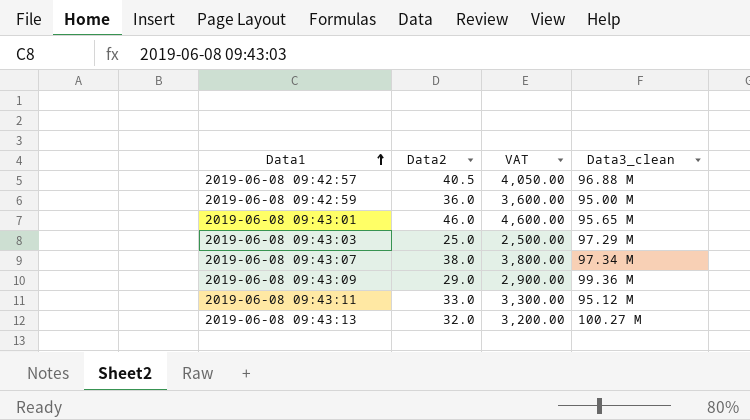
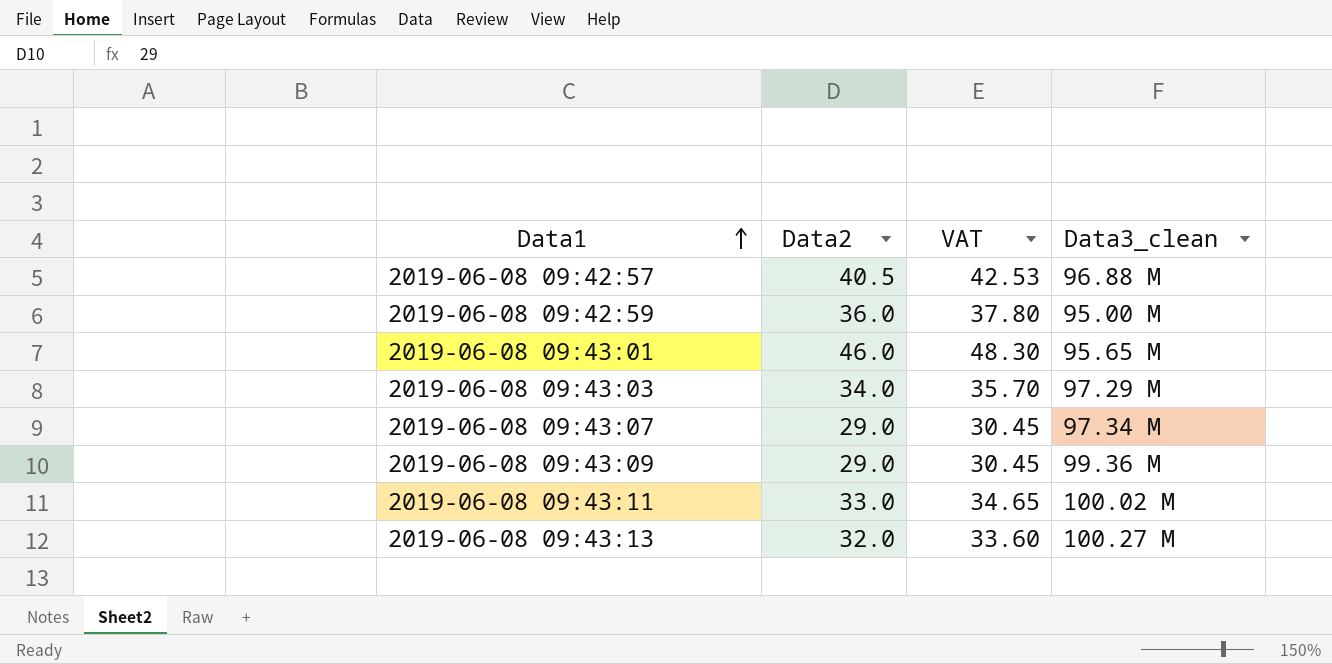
column VAT | formula: [Data2] * 100 -> [Data2] * 1.05
2019-06-08 09:43:03 | Data2: 25.0 -> 34.0
2019-06-08 09:43:07 | Data2: 38.0 -> 29.0
2019-06-08 09:43:11 | Data3_clean: 95.12 M -> 100.02 M

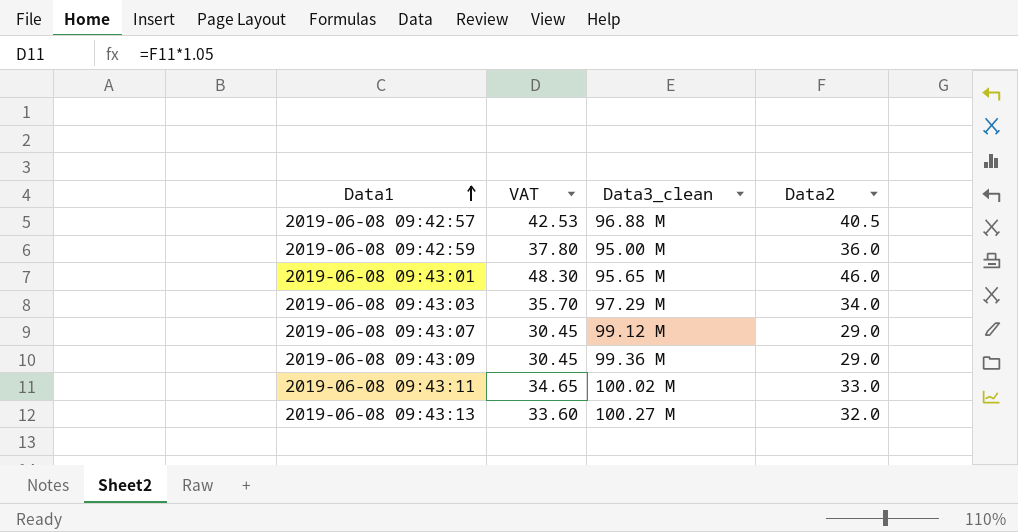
column Data2 | position: 2 -> 4
2019-06-08 09:43:07 | Data3_clean: 97.34 M -> 99.12 M

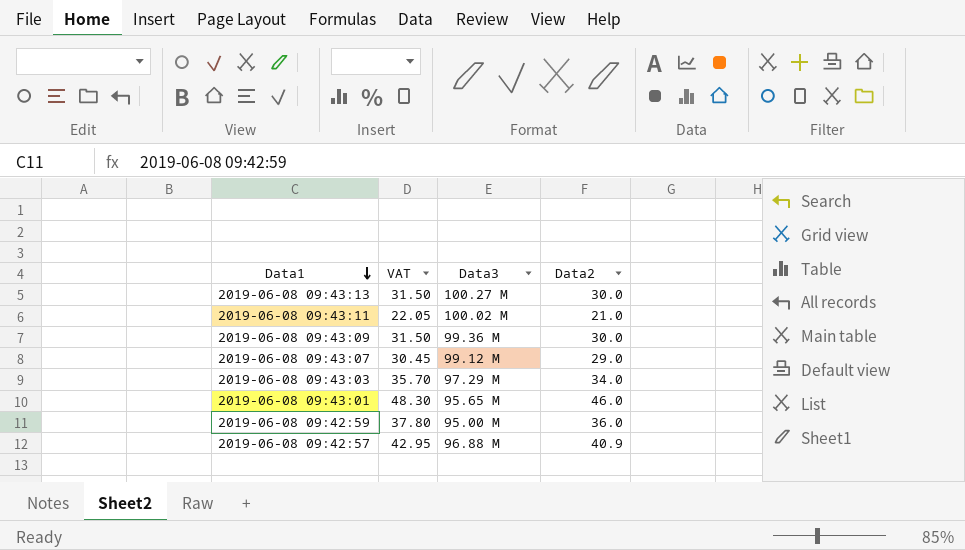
row order: Data1 ascending -> Data1 descending
column name: Data3_clean -> Data3
2019-06-08 09:43:13 | VAT: 33.60 -> 31.50
2019-06-08 09:43:13 | Data2: 32.0 -> 30.0
2019-06-08 09:43:11 | VAT: 34.65 -> 22.05
2019-06-08 09:43:11 | Data2: 33.0 -> 21.0
2019-06-08 09:43:09 | VAT: 30.45 -> 31.50
2019-06-08 09:43:09 | Data2: 29.0 -> 30.0
2019-06-08 09:42:57 | VAT: 42.53 -> 42.95
2019-06-08 09:42:57 | Data2: 40.5 -> 40.9

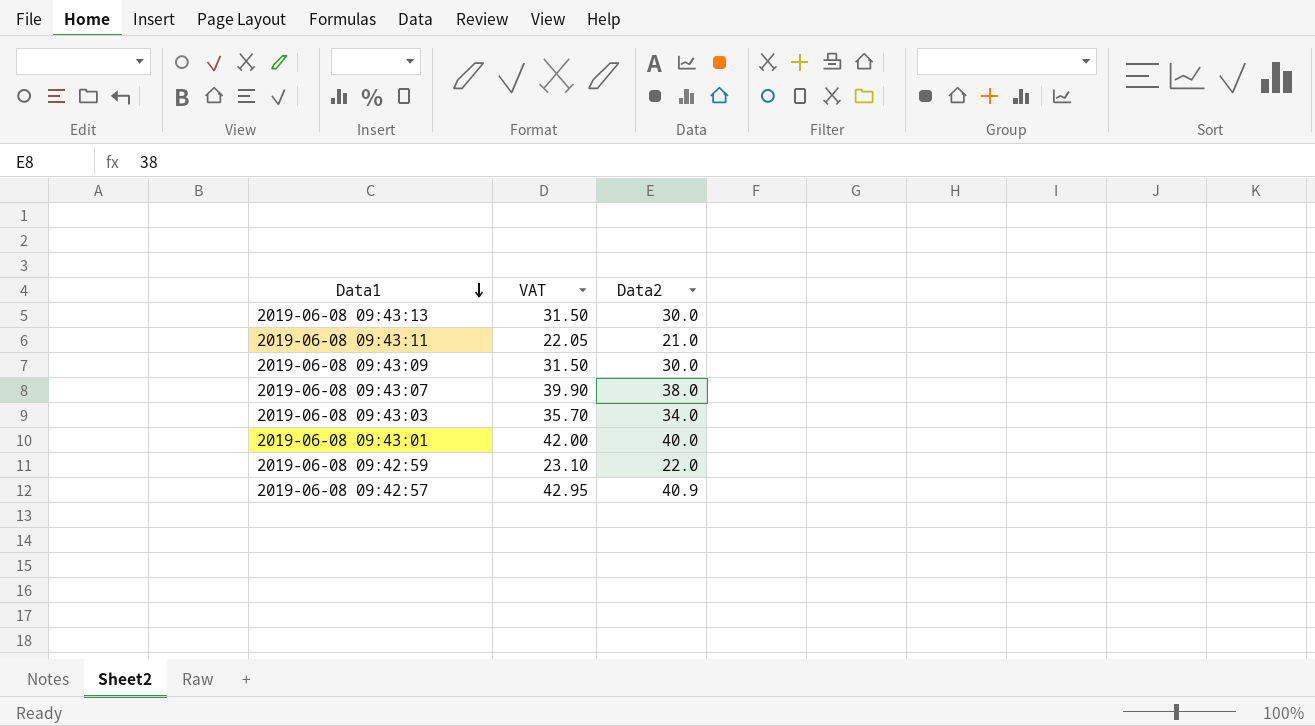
column Data3 | position: 3 -> none
2019-06-08 09:43:07 | VAT: 30.45 -> 39.90
2019-06-08 09:43:07 | Data2: 29.0 -> 38.0
2019-06-08 09:43:01 | VAT: 48.30 -> 42.00
2019-06-08 09:43:01 | Data2: 46.0 -> 40.0
2019-06-08 09:42:59 | VAT: 37.80 -> 23.10
2019-06-08 09:42:59 | Data2: 36.0 -> 22.0

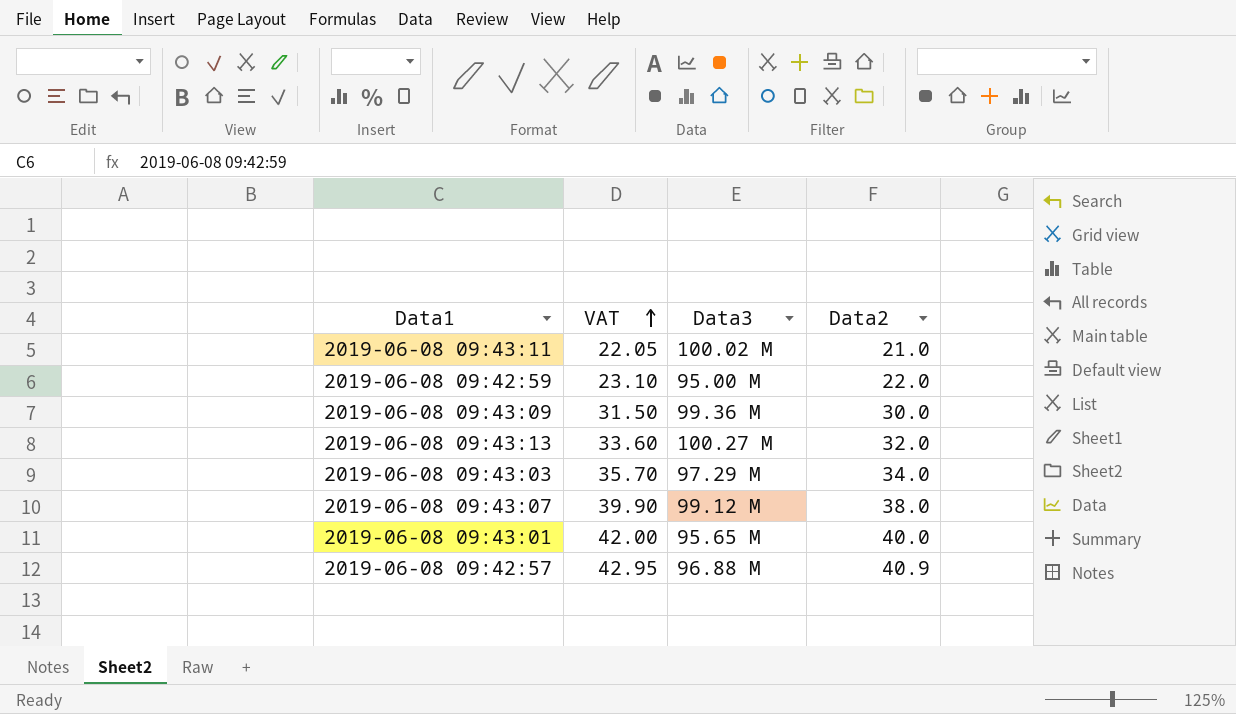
row order: Data1 descending -> VAT ascending
column Data3 | position: none -> 3
2019-06-08 09:43:13 | VAT: 31.50 -> 33.60
2019-06-08 09:43:13 | Data2: 30.0 -> 32.0

